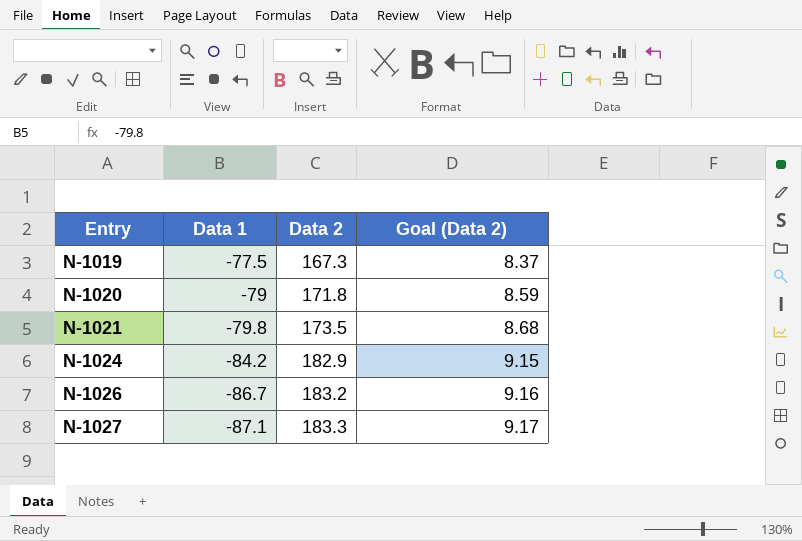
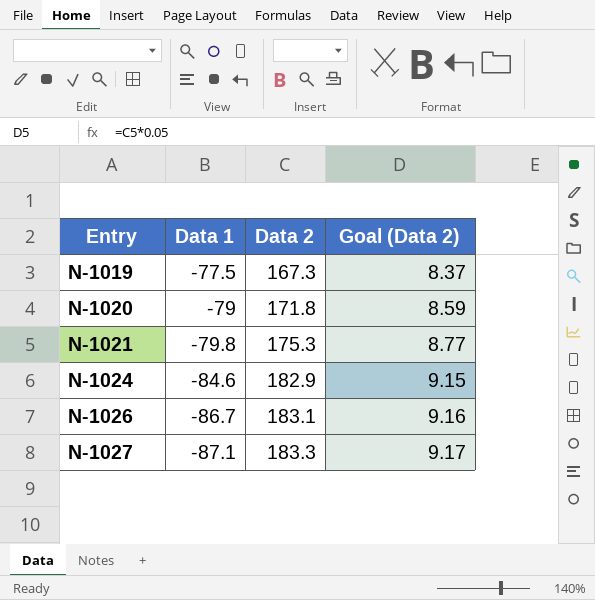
N-1021 | Data 2: 173.5 -> 175.3
N-1021 | Goal (Data 2): 8.68 -> 8.77
N-1024 | Data 1: -84.2 -> -84.6
N-1026 | Data 2: 183.2 -> 183.1

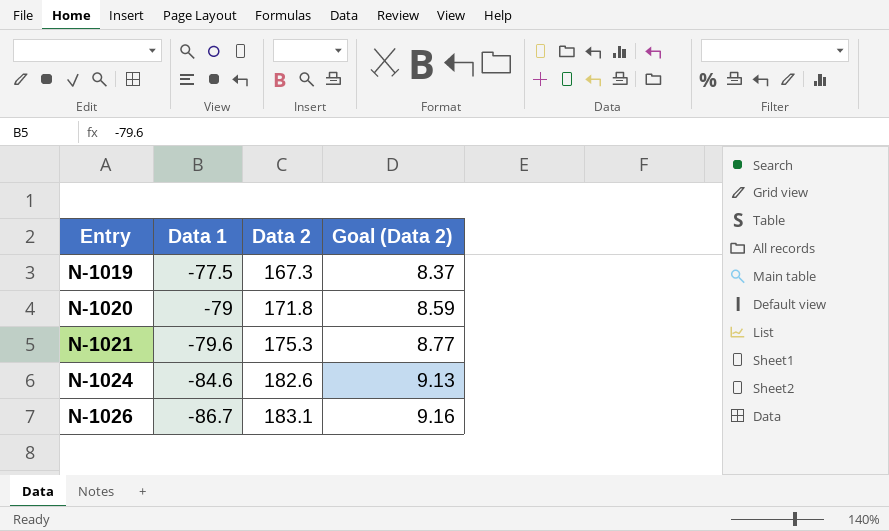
row N-1027: -87.1 | 183.3 | 9.17 -> none
N-1021 | Data 1: -79.8 -> -79.6
N-1024 | Data 2: 182.9 -> 182.6
N-1024 | Goal (Data 2): 9.15 -> 9.13

